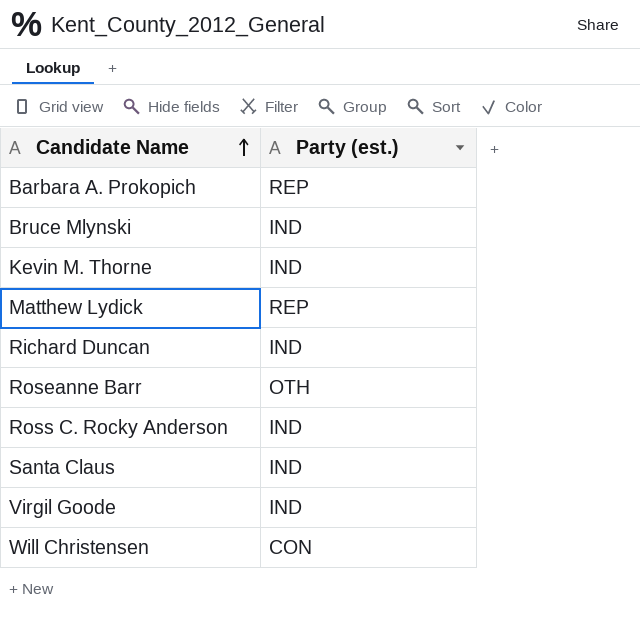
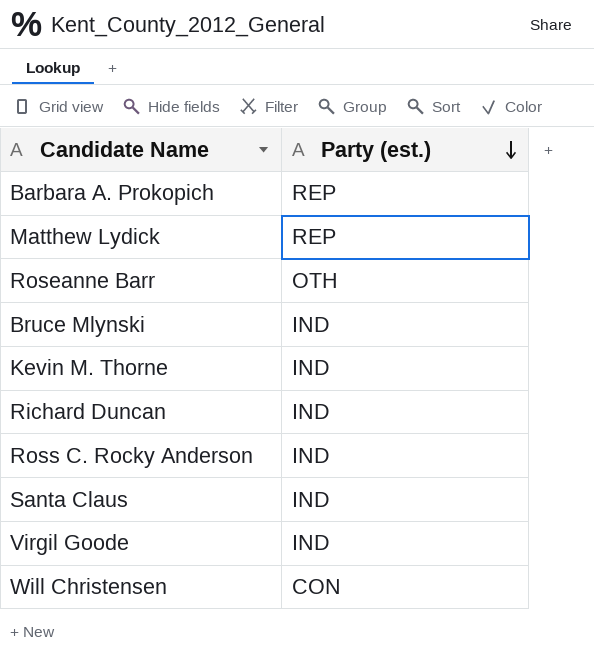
row order: Candidate Name ascending -> Party (est.) descending

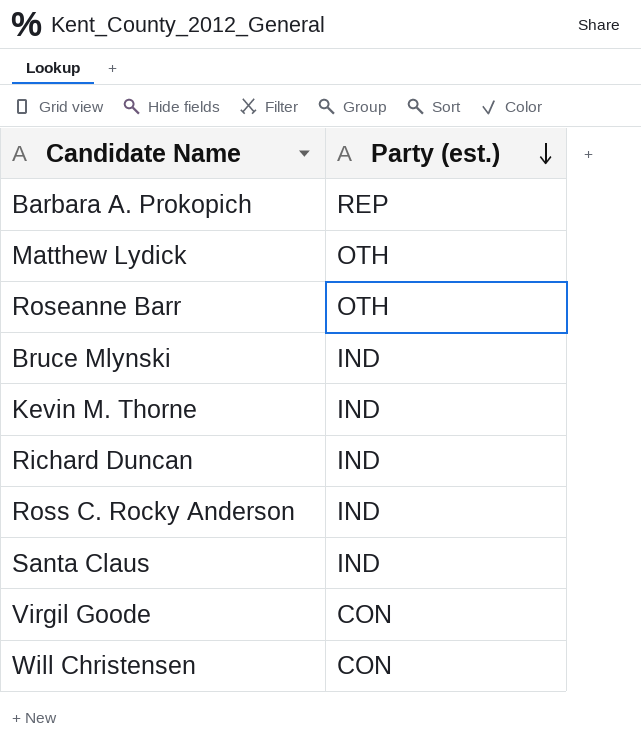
Matthew Lydick | Party (est.): REP -> OTH
Virgil Goode | Party (est.): IND -> CON

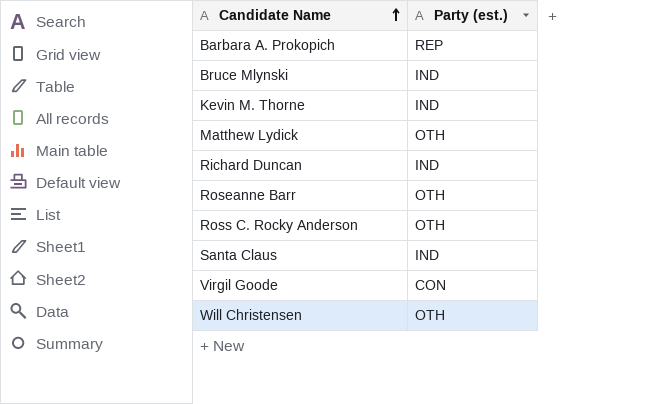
row order: Party (est.) descending -> Candidate Name ascending
Ross C. Rocky Anderson | Party (est.): IND -> OTH
Will Christensen | Party (est.): CON -> OTH

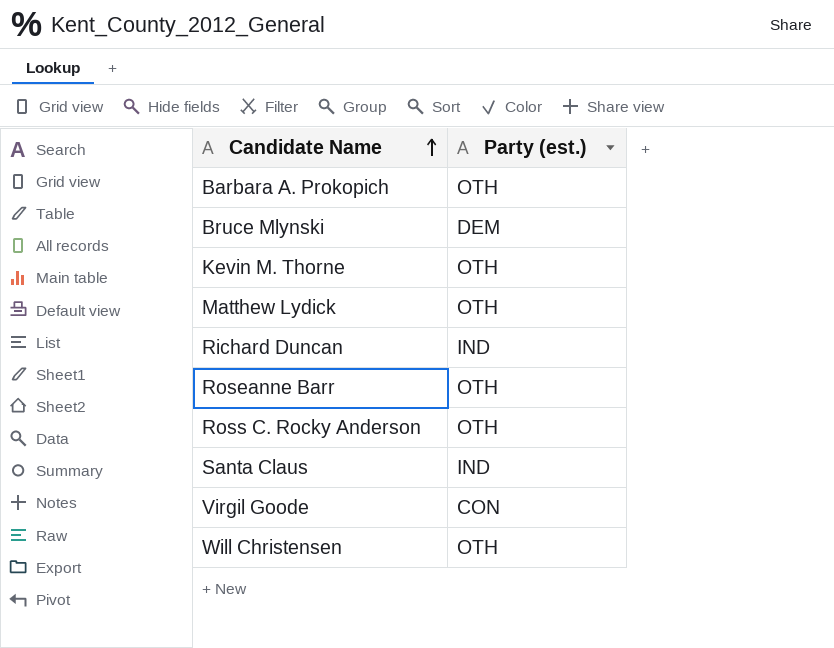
Barbara A. Prokopich | Party (est.): REP -> OTH
Bruce Mlynski | Party (est.): IND -> DEM
Kevin M. Thorne | Party (est.): IND -> OTH

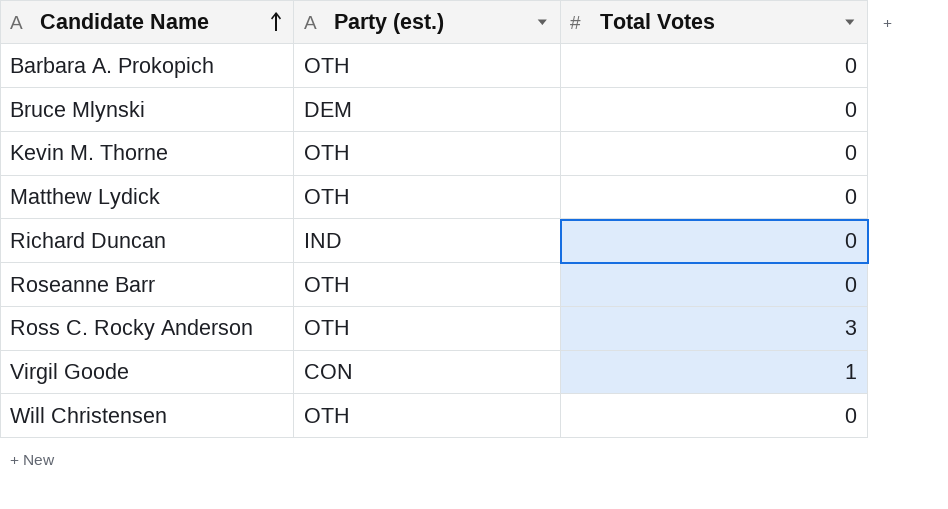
column Total Votes | position: none -> 3
row Santa Claus: IND -> none

